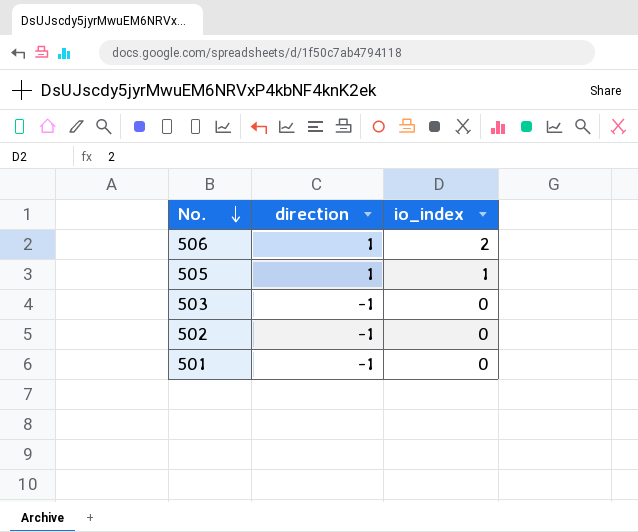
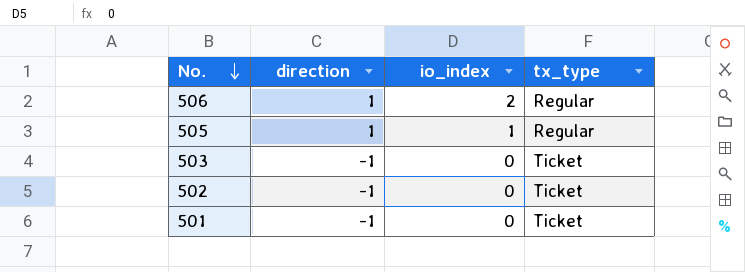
column tx_type | position: none -> 4

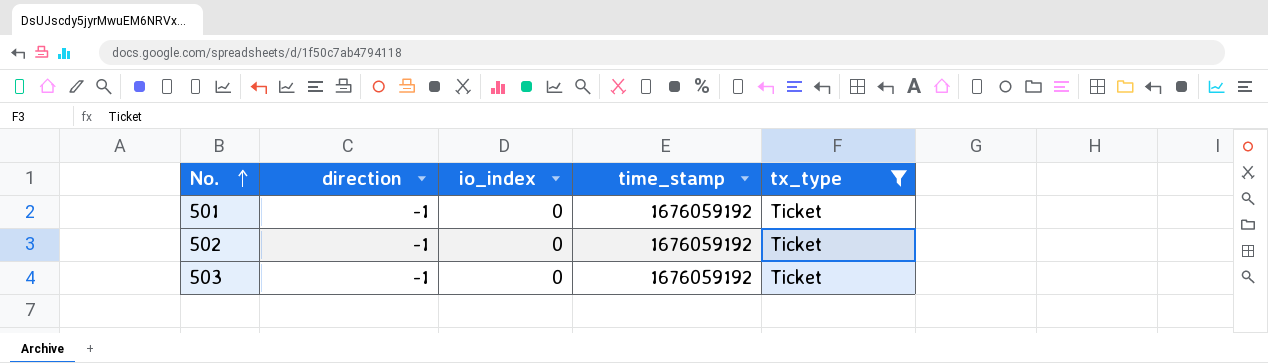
filter: none -> tx_type = Ticket
row order: No. descending -> No. ascending
column time_stamp | position: none -> 4

